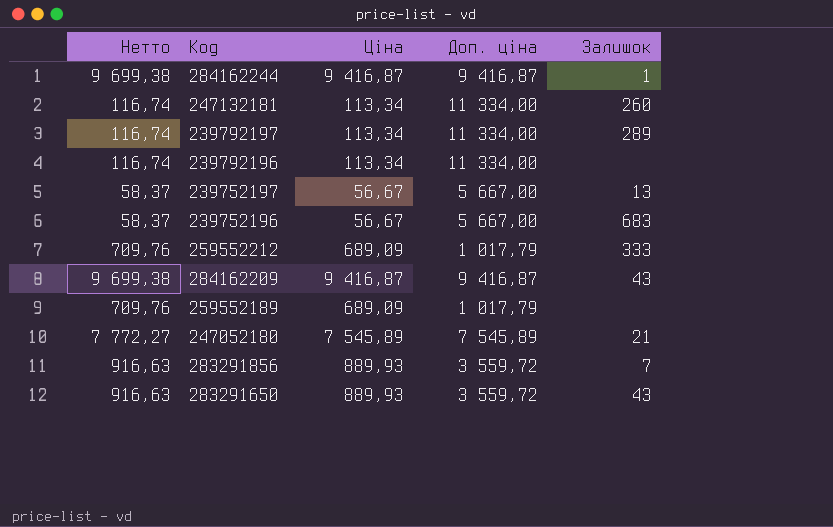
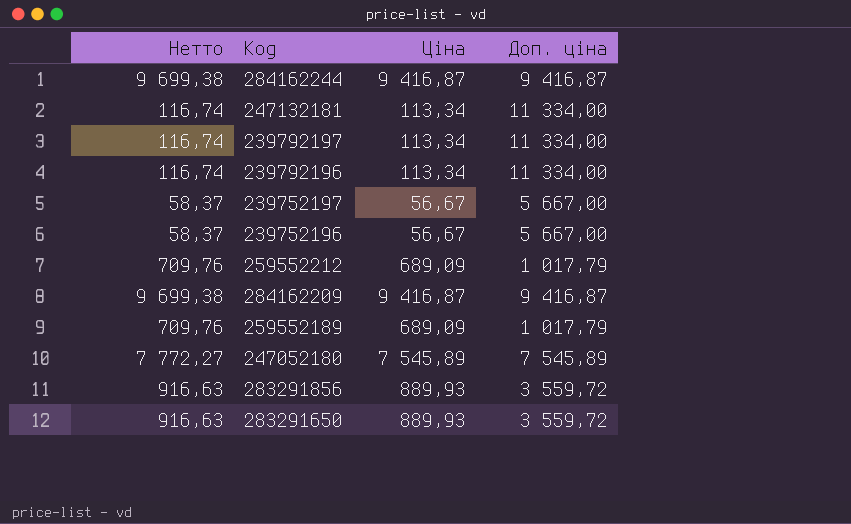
column Залишок | position: 5 -> none

